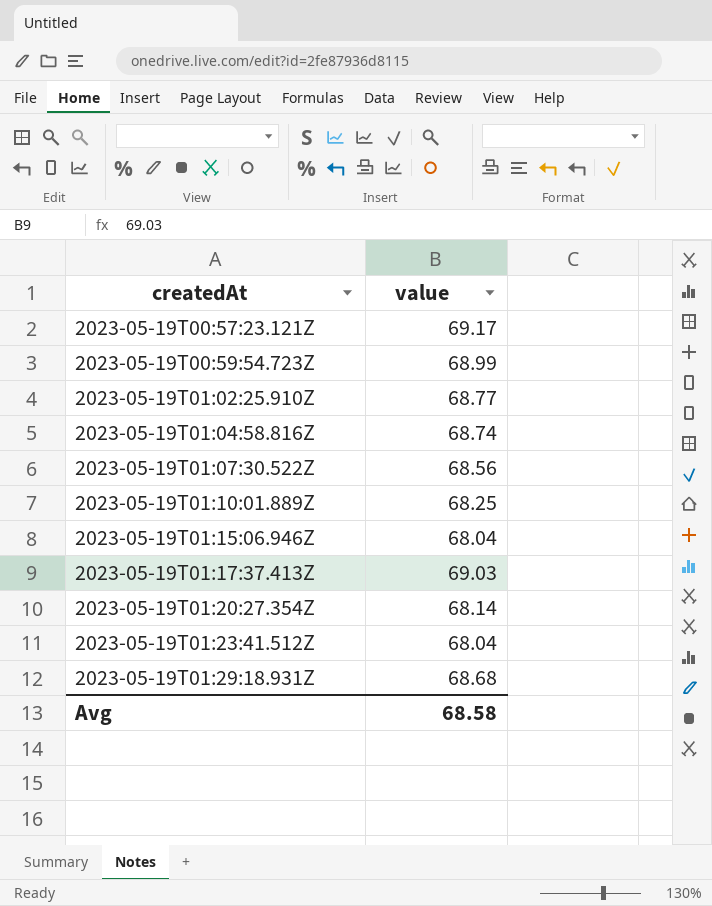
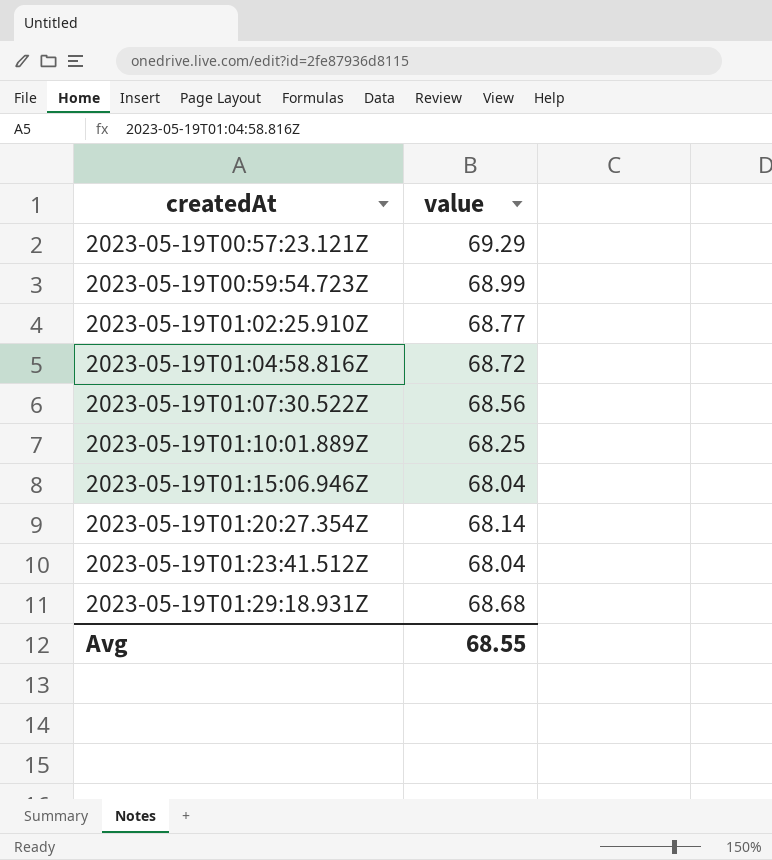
row 2023-05-19T01:17:37.413Z: 69.03 -> none
2023-05-19T00:57:23.121Z | value: 69.17 -> 69.29
2023-05-19T01:04:58.816Z | value: 68.74 -> 68.72
Avg | value: 68.58 -> 68.55

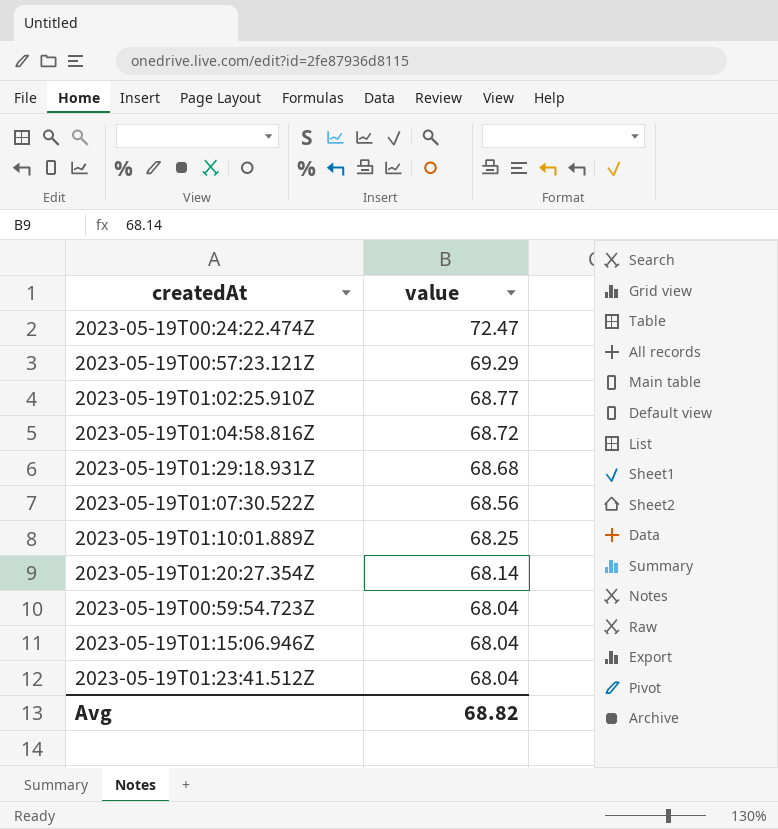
row order: createdAt ascending -> value descending
row 2023-05-19T00:24:22.474Z: none -> 72.47
2023-05-19T00:59:54.723Z | value: 68.99 -> 68.04
Avg | value: 68.55 -> 68.82

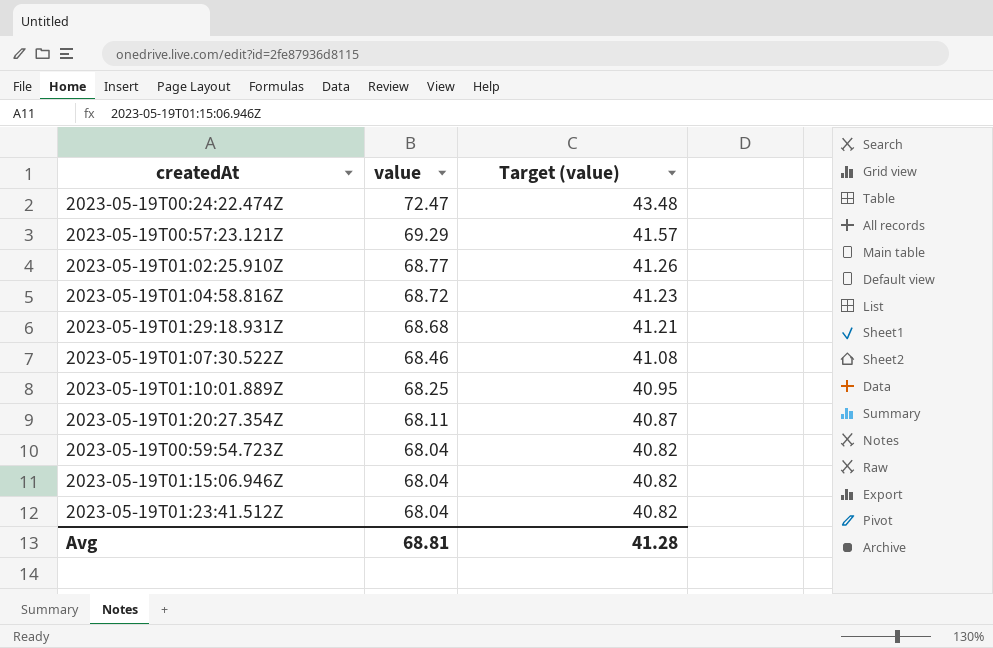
column Target (value) | formula: none -> [value] * 0.6
2023-05-19T01:07:30.522Z | value: 68.56 -> 68.46
2023-05-19T01:20:27.354Z | value: 68.14 -> 68.11
Avg | value: 68.82 -> 68.81

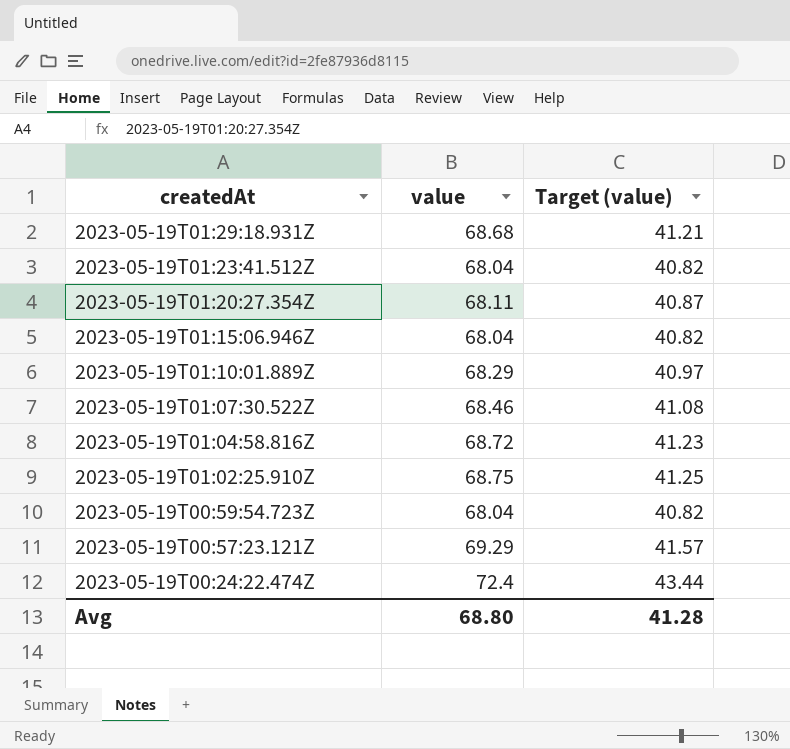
row order: value descending -> createdAt descending
2023-05-19T01:10:01.889Z | value: 68.25 -> 68.29
2023-05-19T01:10:01.889Z | Target (value): 40.95 -> 40.97
2023-05-19T01:02:25.910Z | value: 68.77 -> 68.75
2023-05-19T01:02:25.910Z | Target (value): 41.26 -> 41.25
2023-05-19T00:24:22.474Z | value: 72.47 -> 72.4
2023-05-19T00:24:22.474Z | Target (value): 43.48 -> 43.44
Avg | value: 68.81 -> 68.80

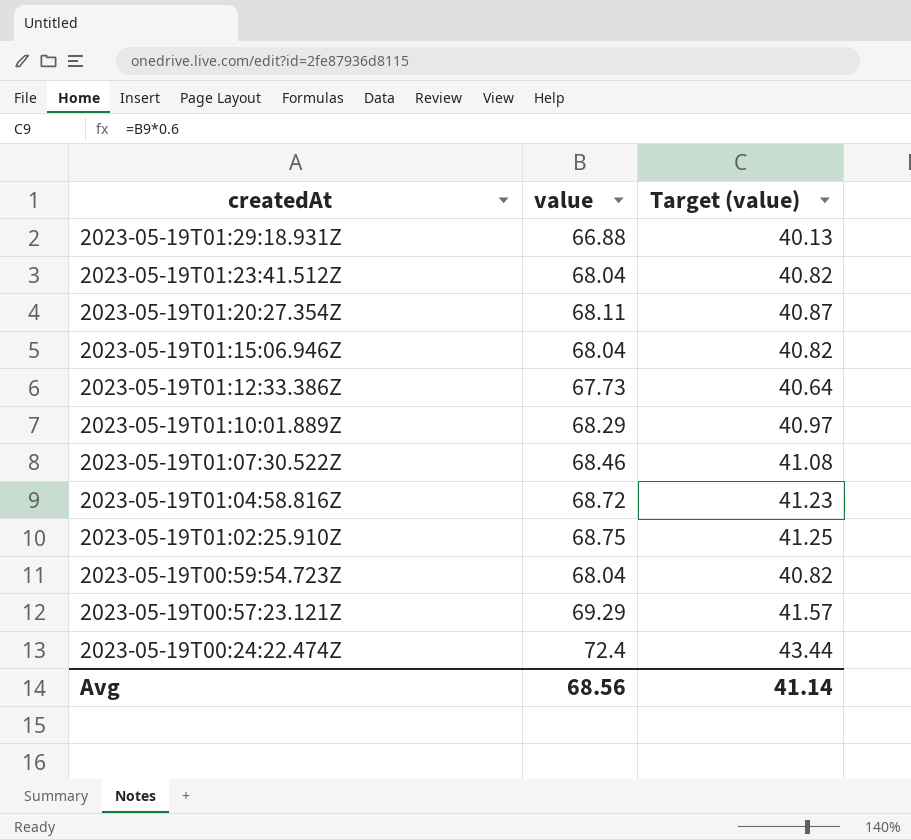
2023-05-19T01:29:18.931Z | value: 68.68 -> 66.88
2023-05-19T01:29:18.931Z | Target (value): 41.21 -> 40.13
row 2023-05-19T01:12:33.386Z: none -> 67.73 | 40.64
Avg | value: 68.80 -> 68.56
Avg | Target (value): 41.28 -> 41.14

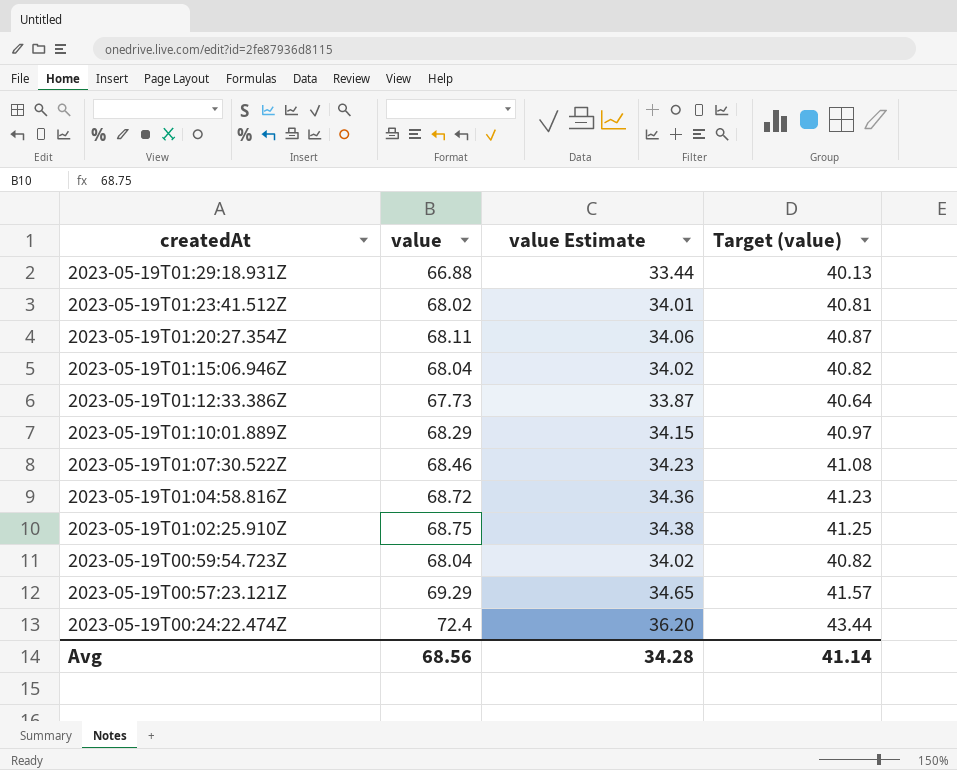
column value Estimate | formula: none -> [value] * 0.5
2023-05-19T01:23:41.512Z | value: 68.04 -> 68.02
2023-05-19T01:23:41.512Z | Target (value): 40.82 -> 40.81

